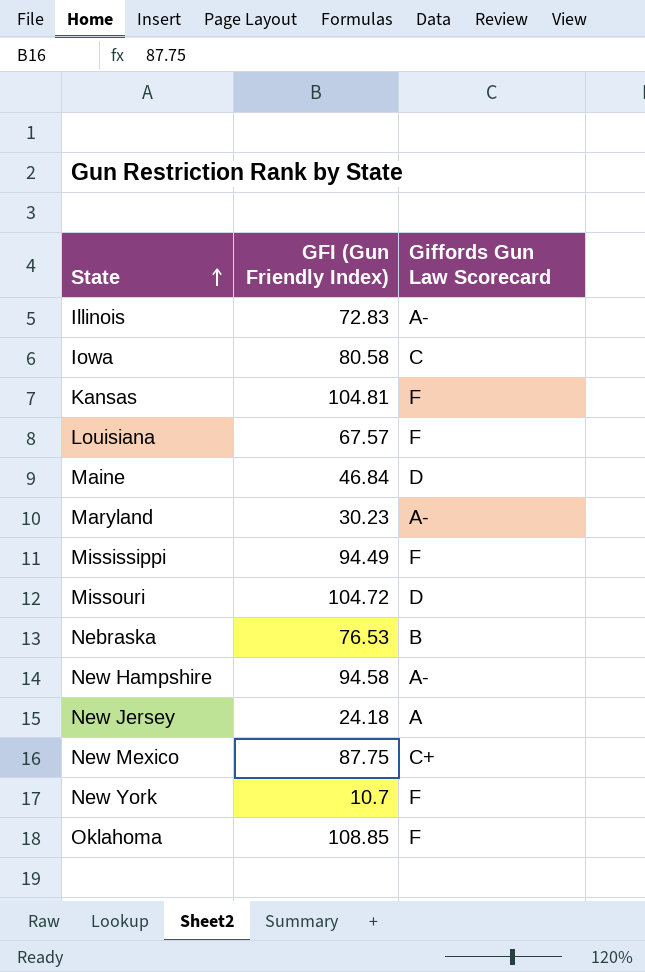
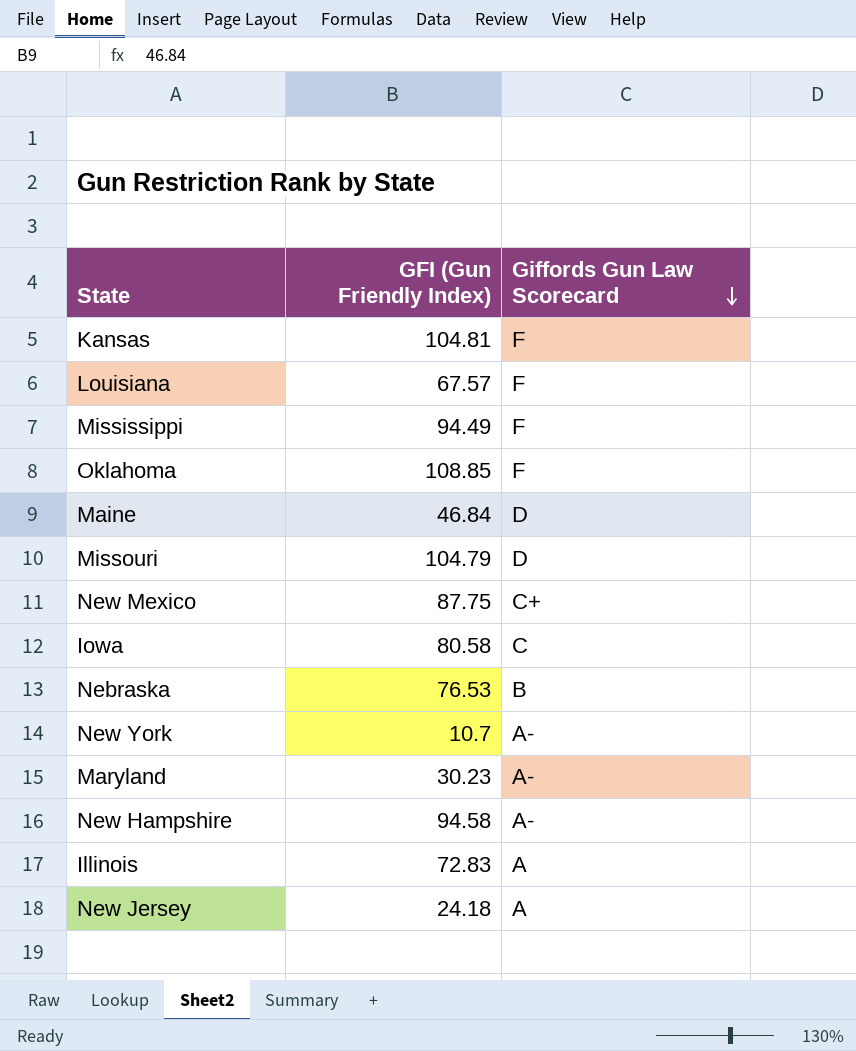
row order: State ascending -> Giffords Gun Law Scorecard descending
Missouri | GFI (Gun Friendly Index): 104.72 -> 104.79
New York | Giffords Gun Law Scorecard: F -> A-
Illinois | Giffords Gun Law Scorecard: A- -> A

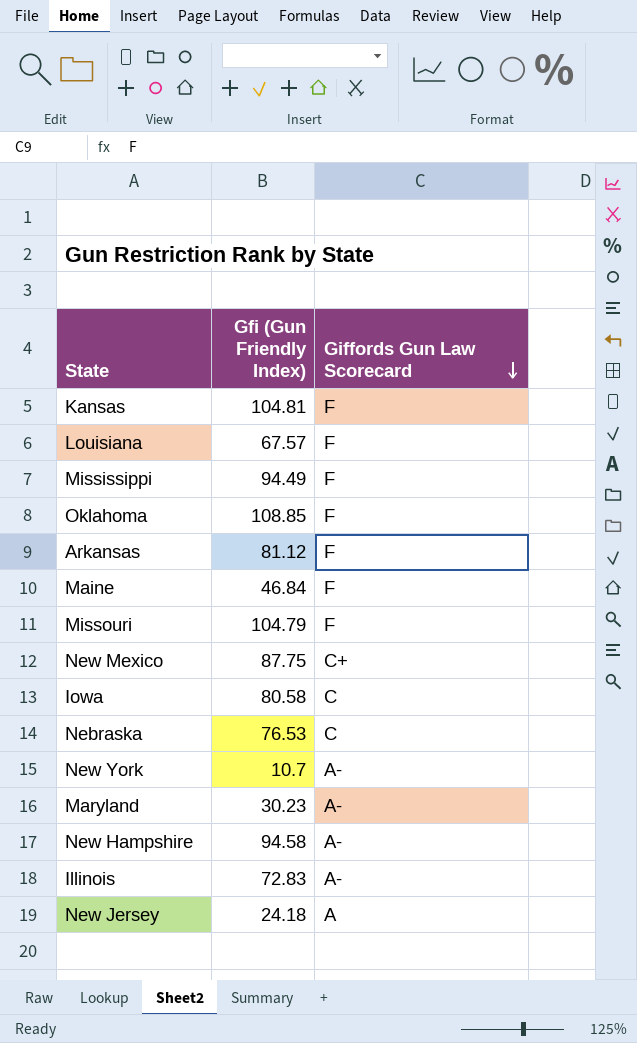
column name: GFI (Gun Friendly Index) -> Gfi (Gun Friendly Index)
row Arkansas: none -> 81.12 | F
Maine | Giffords Gun Law Scorecard: D -> F
Missouri | Giffords Gun Law Scorecard: D -> F
Nebraska | Giffords Gun Law Scorecard: B -> C
Illinois | Giffords Gun Law Scorecard: A -> A-

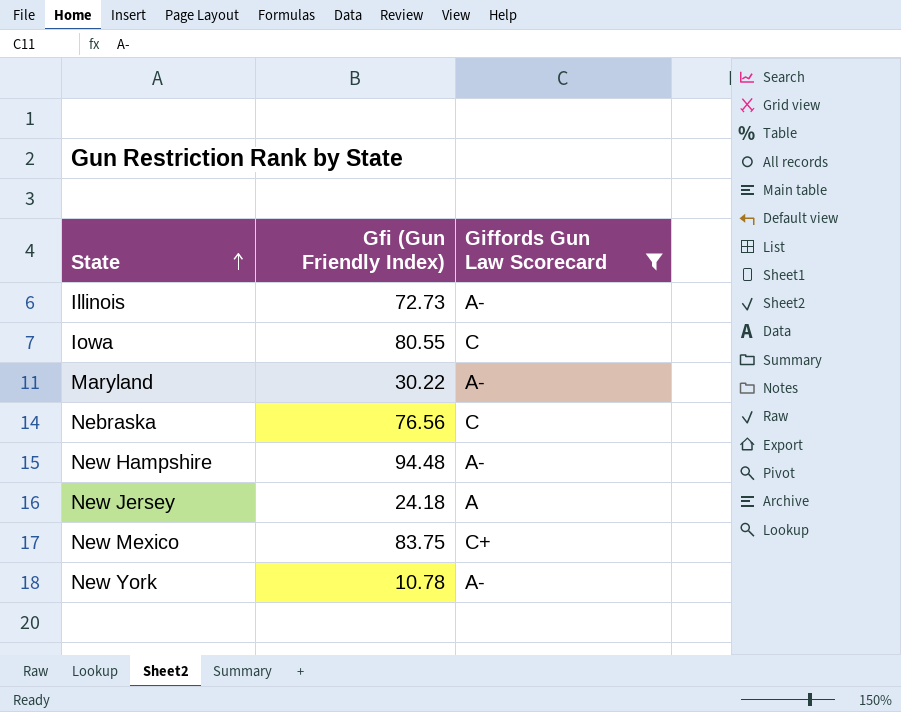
filter: none -> Giffords Gun Law Scorecard != F
row order: Giffords Gun Law Scorecard descending -> State ascending
Illinois | Gfi (Gun Friendly Index): 72.83 -> 72.73
Iowa | Gfi (Gun Friendly Index): 80.58 -> 80.55
Maryland | Gfi (Gun Friendly Index): 30.23 -> 30.22
Nebraska | Gfi (Gun Friendly Index): 76.53 -> 76.56
New Hampshire | Gfi (Gun Friendly Index): 94.58 -> 94.48
New Mexico | Gfi (Gun Friendly Index): 87.75 -> 83.75
New York | Gfi (Gun Friendly Index): 10.7 -> 10.78

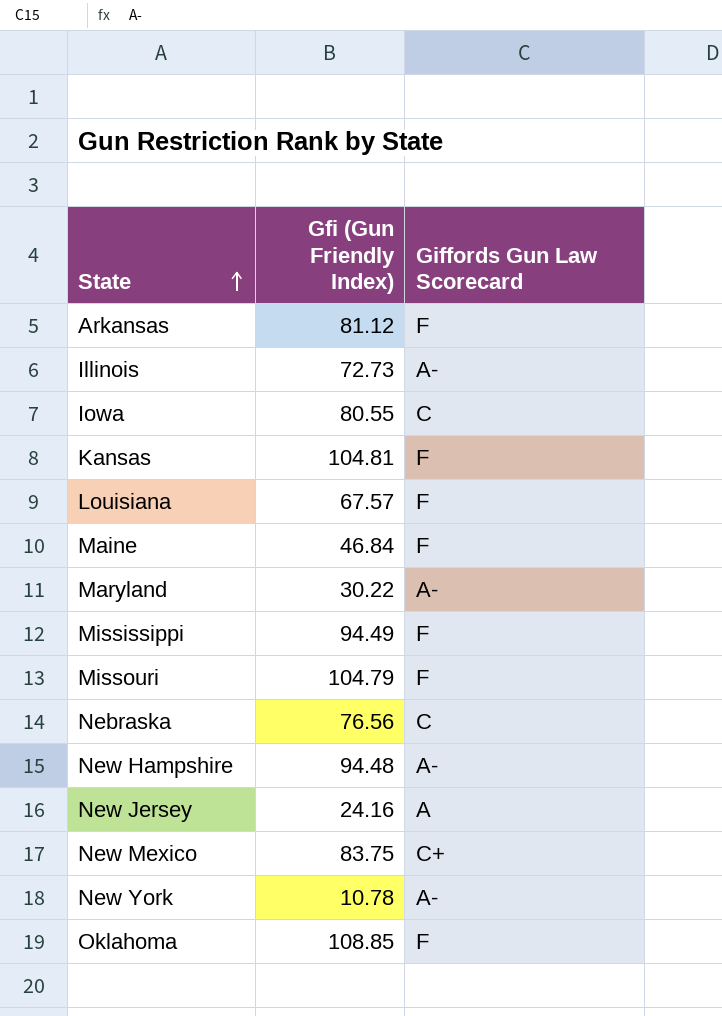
filter: Giffords Gun Law Scorecard != F -> none
New Jersey | Gfi (Gun Friendly Index): 24.18 -> 24.16

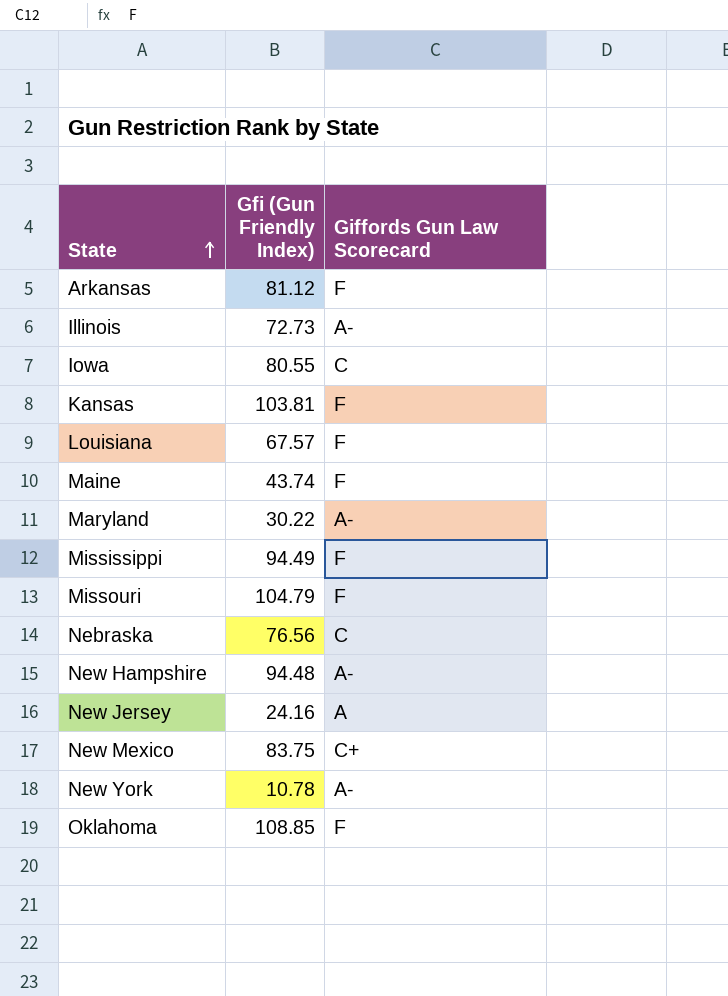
Kansas | Gfi (Gun Friendly Index): 104.81 -> 103.81
Maine | Gfi (Gun Friendly Index): 46.84 -> 43.74

